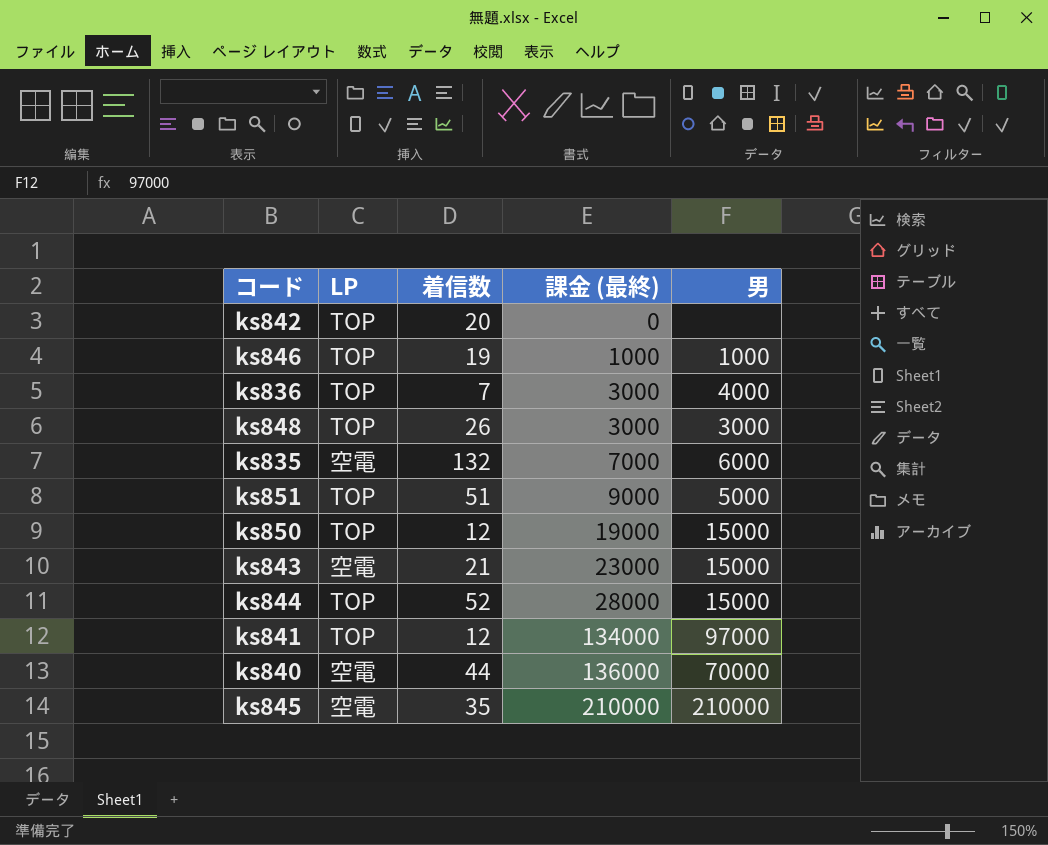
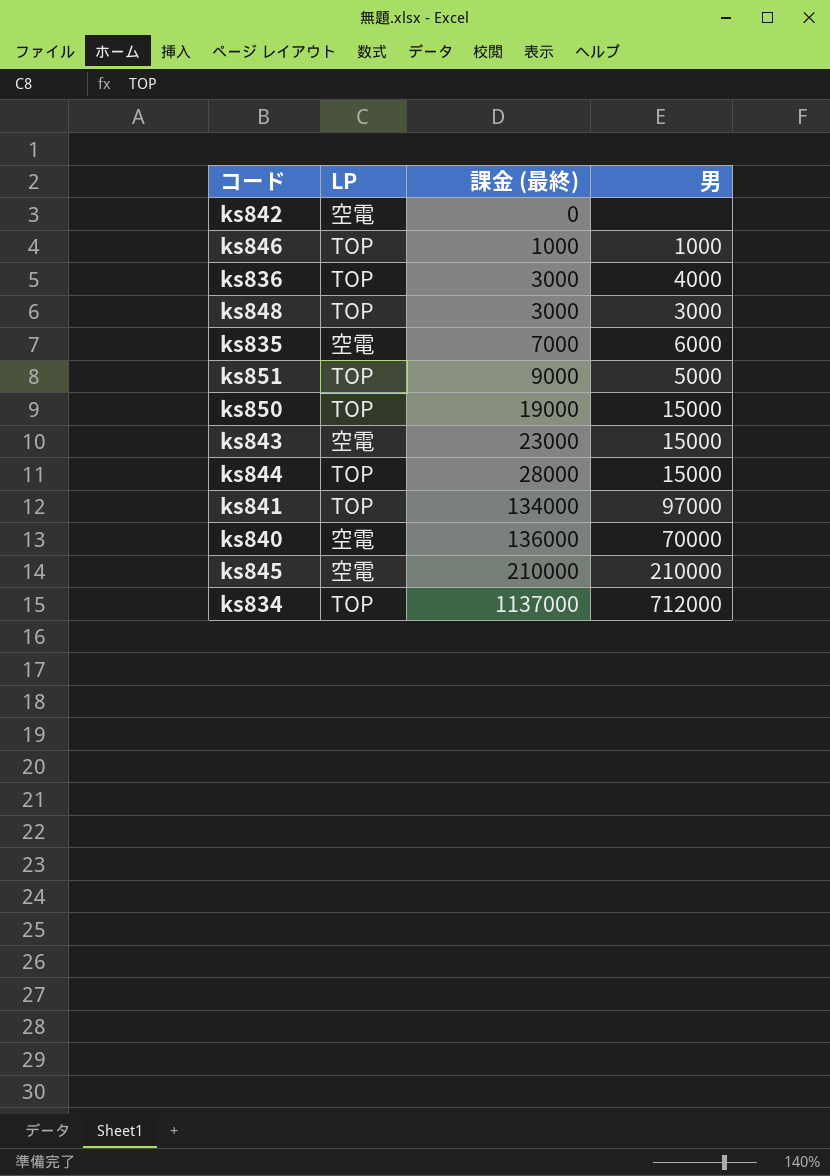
column 着信数 | position: 3 -> none
ks842 | LP: TOP -> 空電
row ks834: none -> TOP | 1137000 | 712000

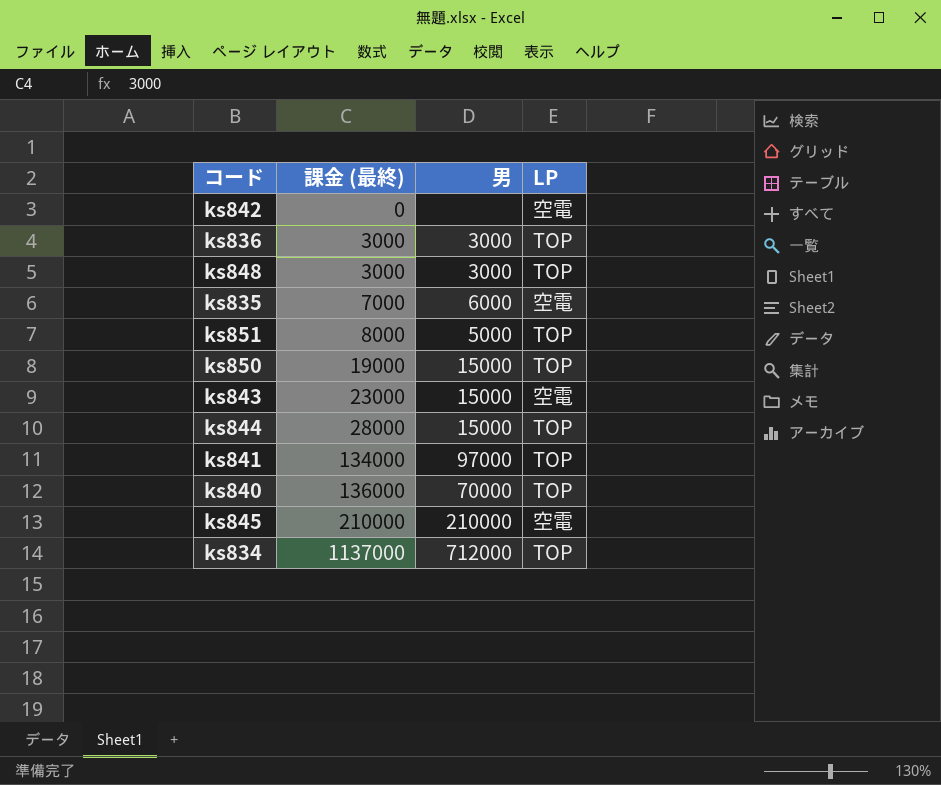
column LP | position: 2 -> 4
row ks846: TOP | 1000 | 1000 -> none
ks836 | 男: 4000 -> 3000
ks851 | 課金 (最終): 9000 -> 8000
ks840 | LP: 空電 -> TOP

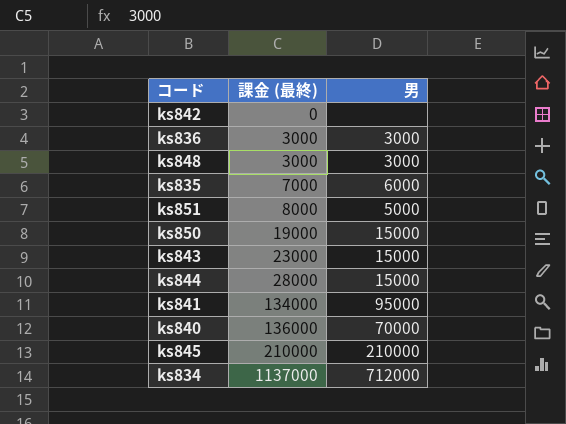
column LP | position: 4 -> none
ks841 | 男: 97000 -> 95000

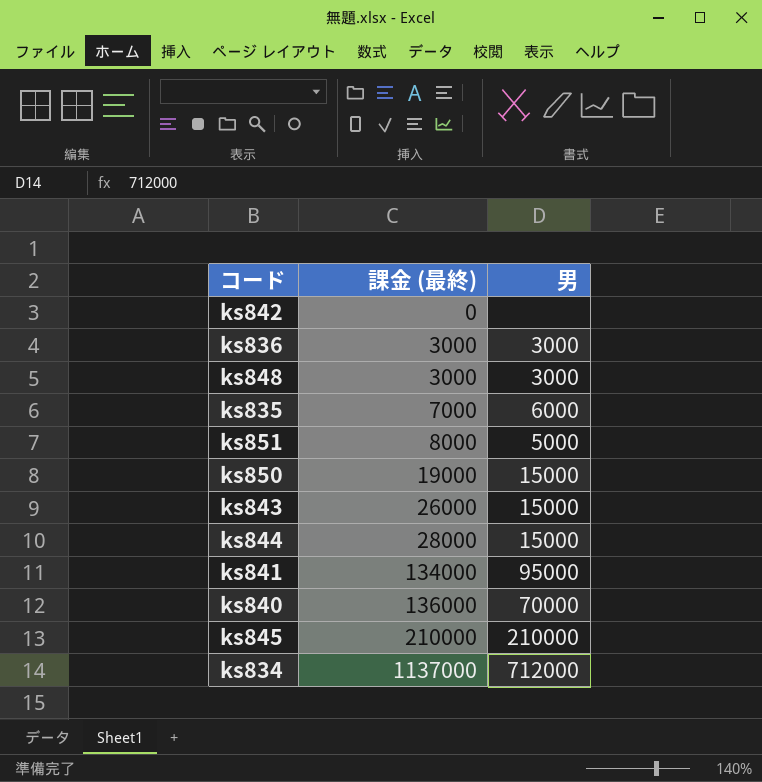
ks843 | 課金 (最終): 23000 -> 26000

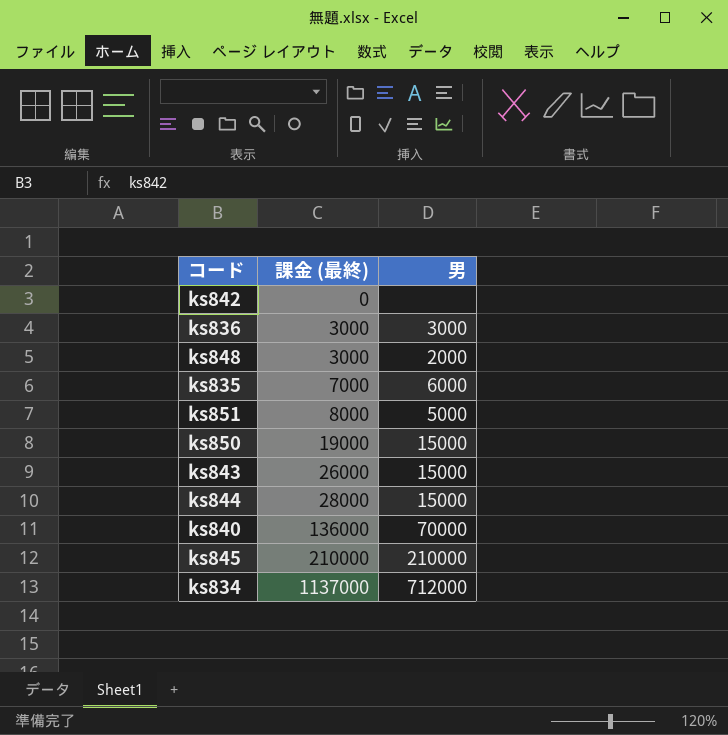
row ks841: 134000 | 95000 -> none
ks848 | 男: 3000 -> 2000

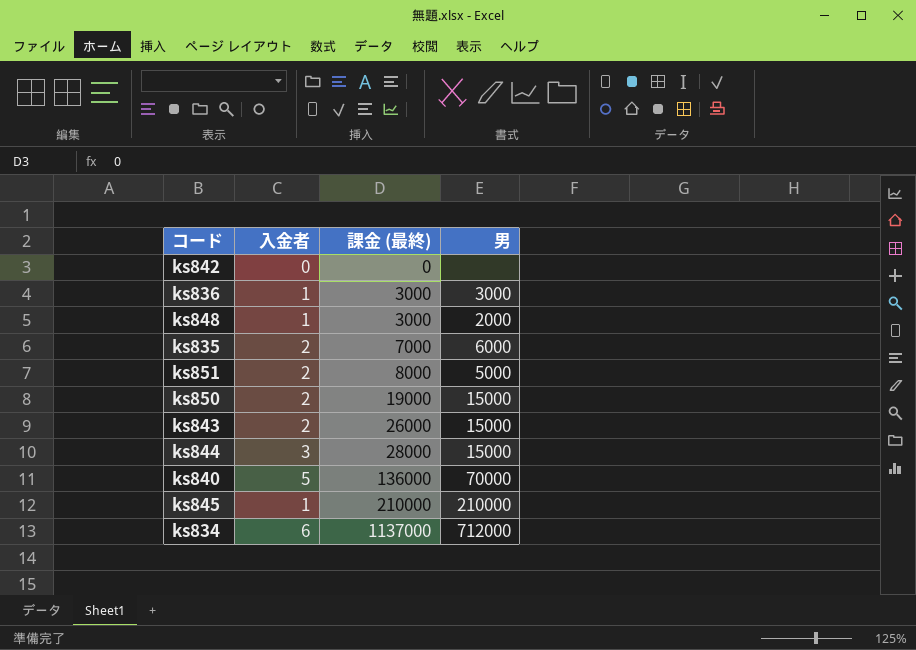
column 入金者 | position: none -> 2

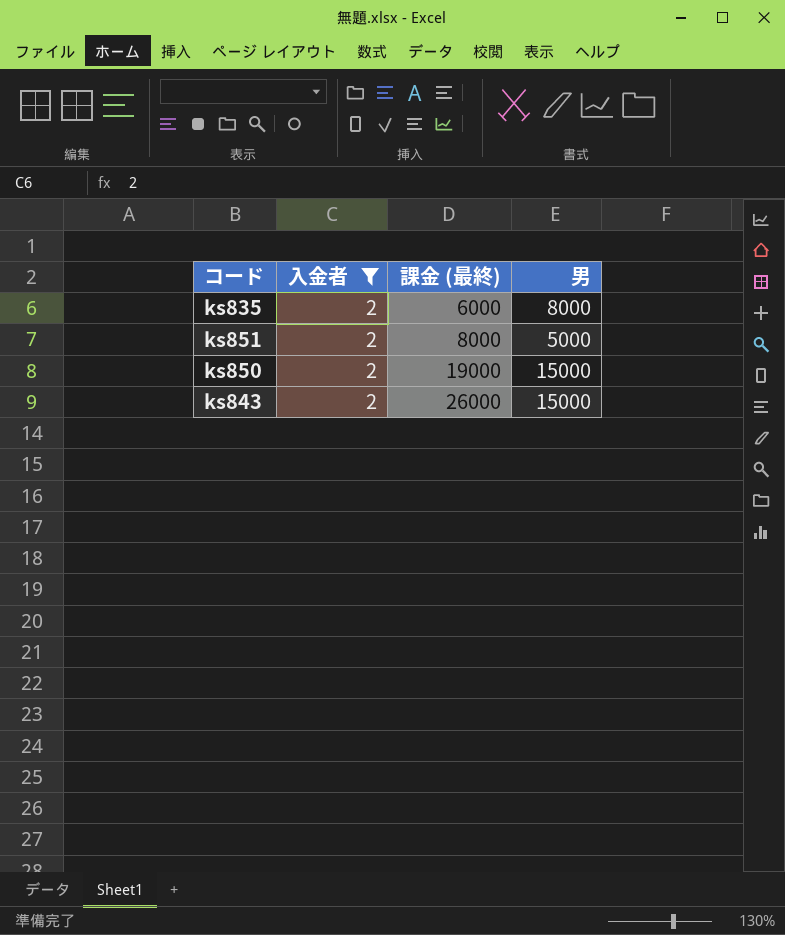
filter: none -> 入金者 = 2
ks835 | 課金 (最終): 7000 -> 6000
ks835 | 男: 6000 -> 8000

